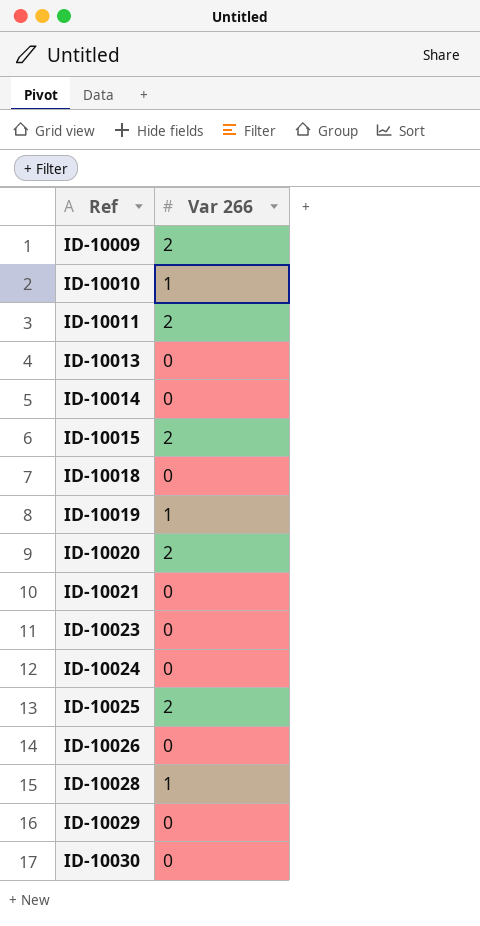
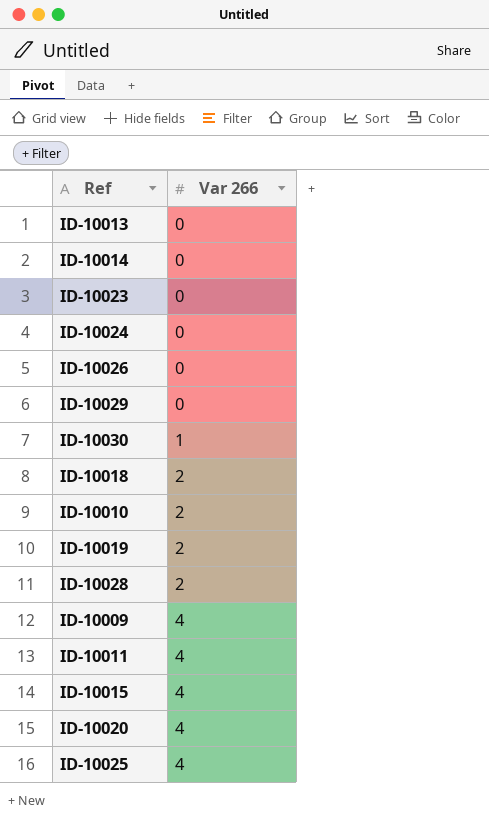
row order: Ref ascending -> Var 266 ascending
row ID-10021: 0 -> none
ID-10030 | Var 266: 0 -> 1
ID-10018 | Var 266: 0 -> 2
ID-10010 | Var 266: 1 -> 2
ID-10019 | Var 266: 1 -> 2
ID-10028 | Var 266: 1 -> 2
ID-10009 | Var 266: 2 -> 4
ID-10011 | Var 266: 2 -> 4
ID-10015 | Var 266: 2 -> 4
ID-10020 | Var 266: 2 -> 4
ID-10025 | Var 266: 2 -> 4

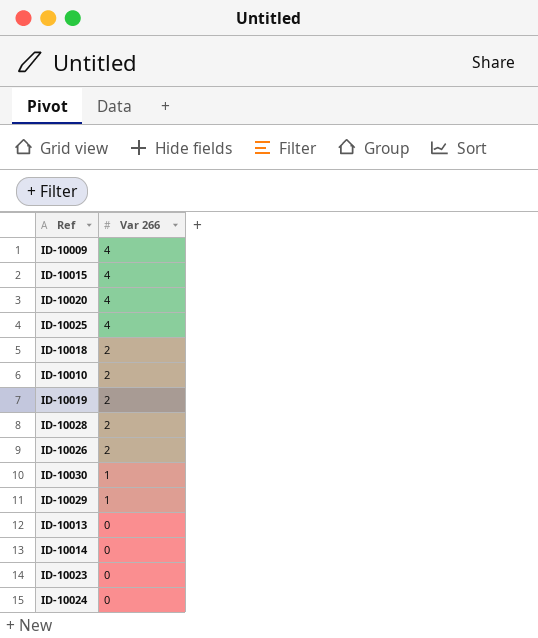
row order: Var 266 ascending -> Var 266 descending
row ID-10011: 4 -> none
ID-10026 | Var 266: 0 -> 2
ID-10029 | Var 266: 0 -> 1

